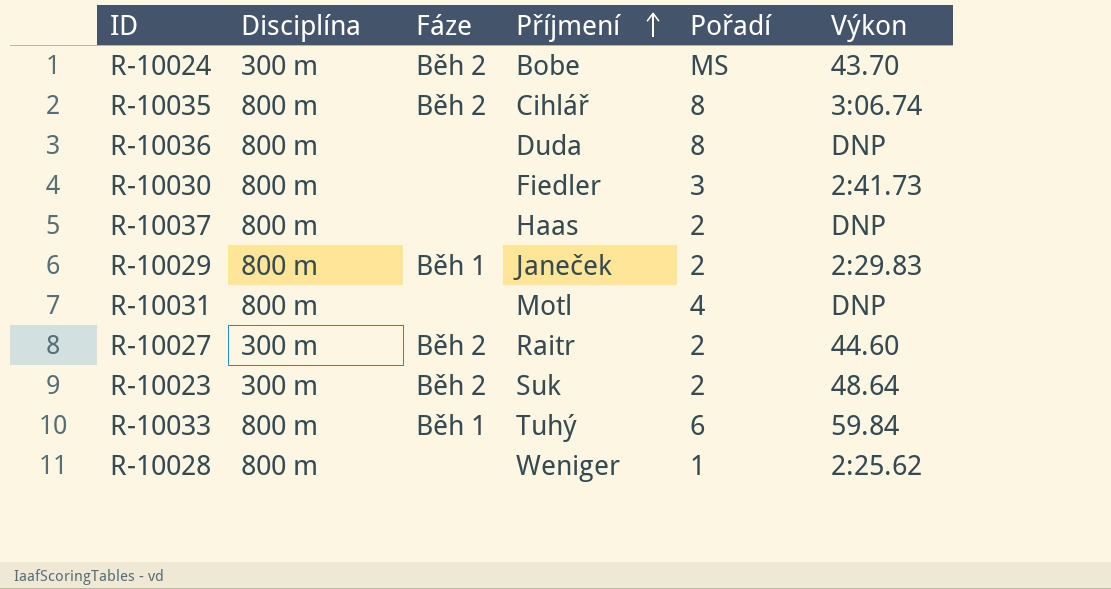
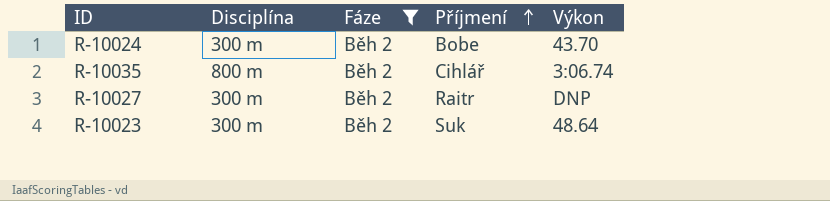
filter: none -> Fáze = Běh 2
column Pořadí | position: 5 -> none
R-10027 | Výkon: 44.60 -> DNP

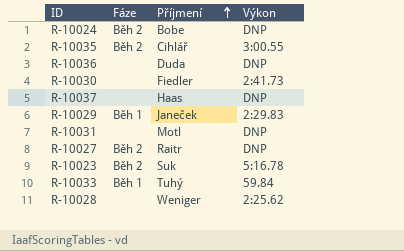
filter: Fáze = Běh 2 -> none
column Disciplína | position: 2 -> none
R-10024 | Výkon: 43.70 -> DNP
R-10035 | Výkon: 3:06.74 -> 3:00.55
R-10023 | Výkon: 48.64 -> 5:16.78

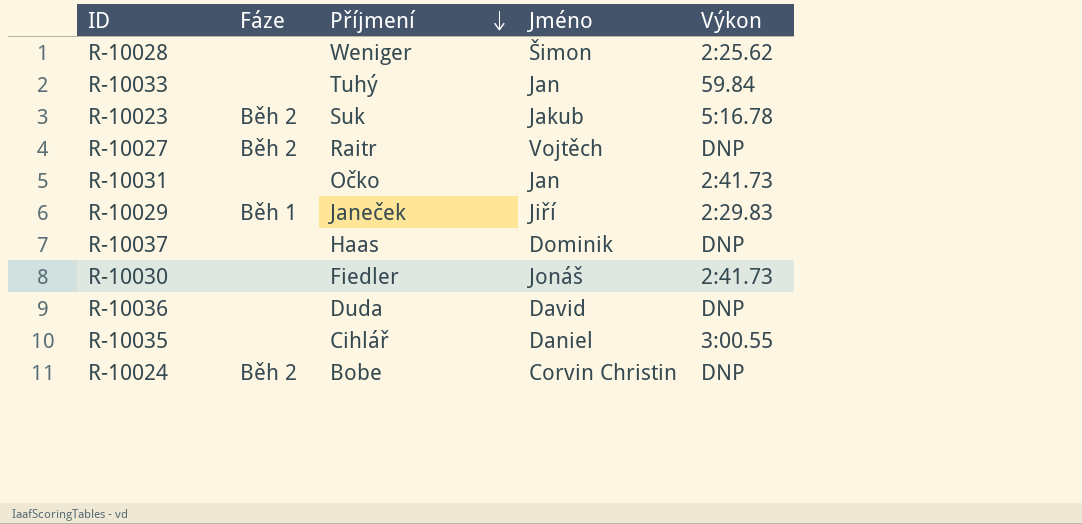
row order: Příjmení ascending -> Příjmení descending
column Jméno | position: none -> 4
R-10033 | Fáze: Běh 1 -> none
R-10031 | Příjmení: Motl -> Očko
R-10031 | Výkon: DNP -> 2:41.73
R-10035 | Fáze: Běh 2 -> none

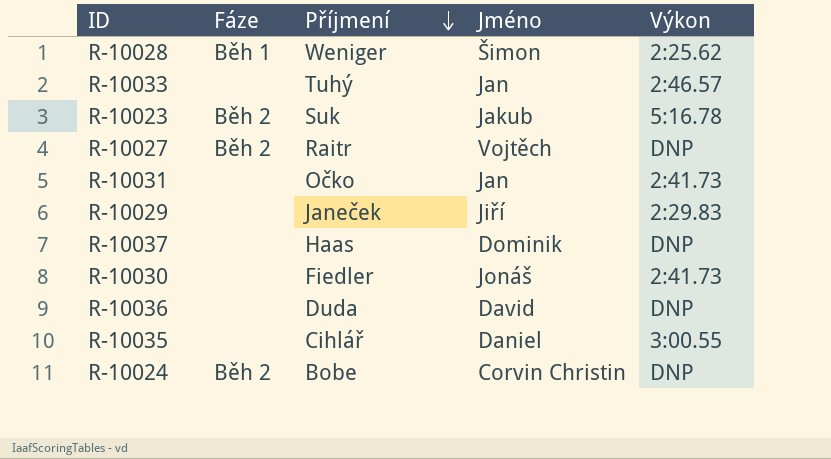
R-10028 | Fáze: none -> Běh 1
R-10033 | Výkon: 59.84 -> 2:46.57
R-10029 | Fáze: Běh 1 -> none

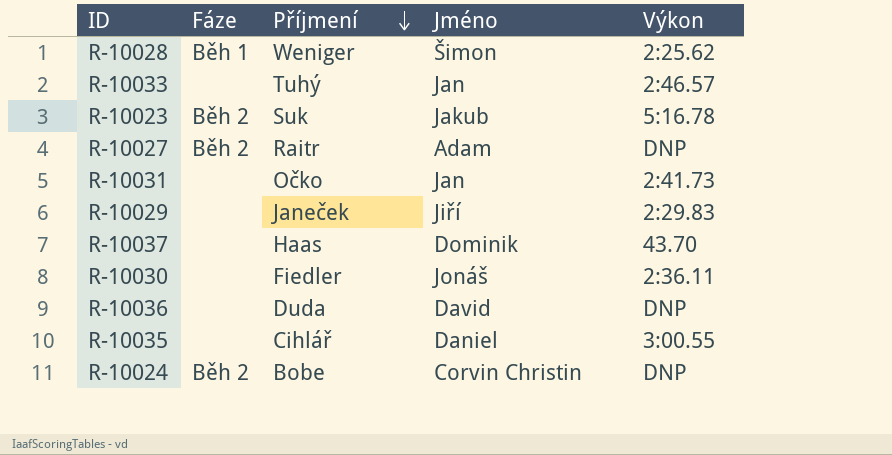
R-10027 | Jméno: Vojtěch -> Adam
R-10037 | Výkon: DNP -> 43.70
R-10030 | Výkon: 2:41.73 -> 2:36.11

